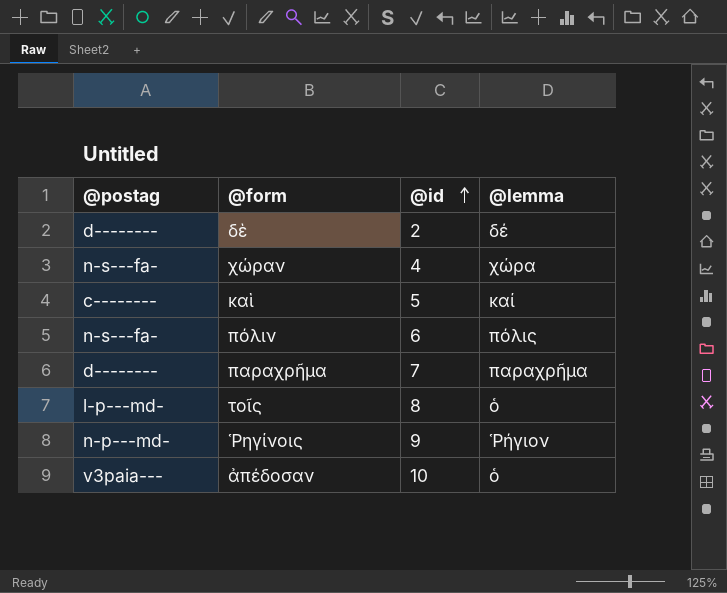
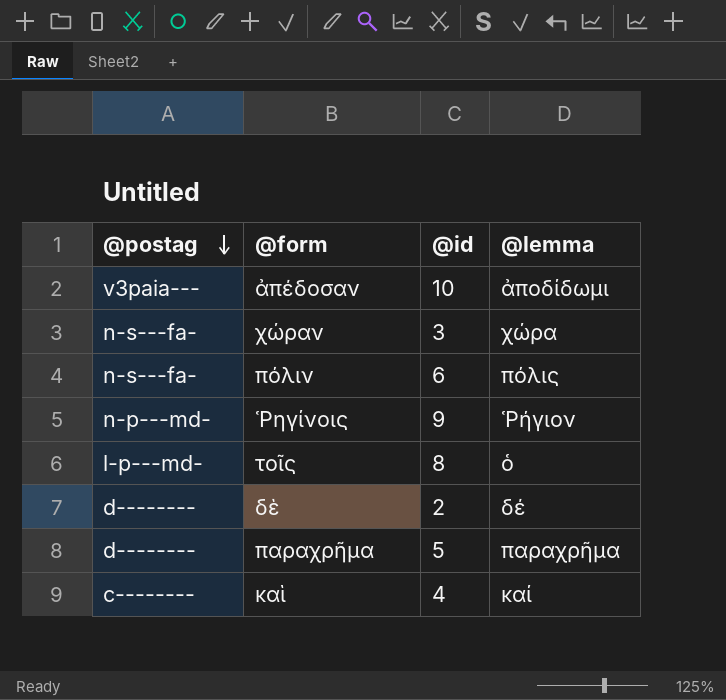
row order: @id ascending -> @postag descending
ἀπέδοσαν | @lemma: ὁ -> ἀποδίδωμι
χώραν | @id: 4 -> 3
παραχρῆμα | @id: 7 -> 5
καὶ | @id: 5 -> 4

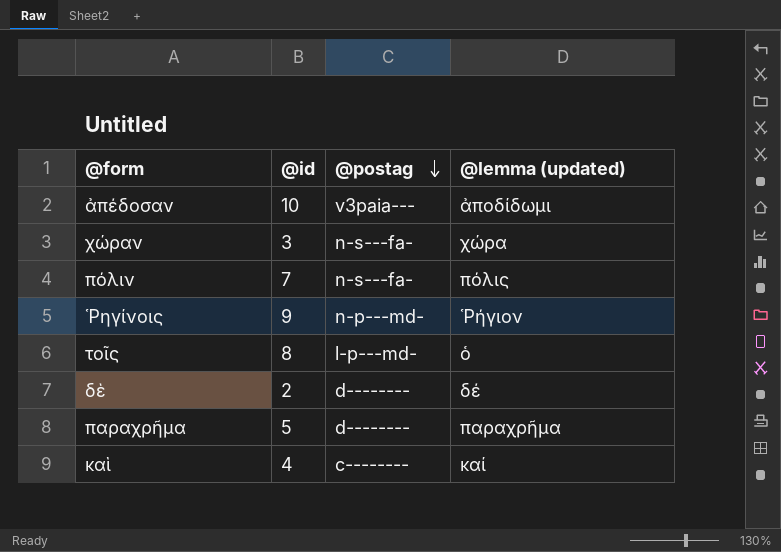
column @postag | position: 1 -> 3
column name: @lemma -> @lemma (updated)
πόλιν | @id: 6 -> 7

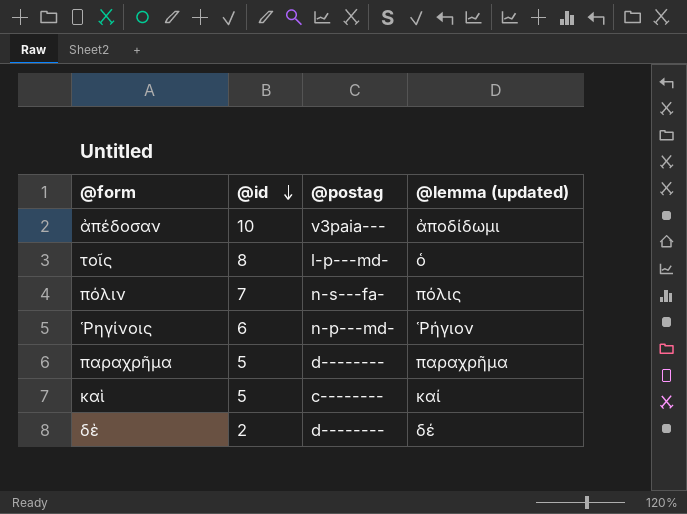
row order: @postag descending -> @id descending
row χώραν: 3 | n-s---fa- | χώρα -> none
Ῥηγίνοις | @id: 9 -> 6
καὶ | @id: 4 -> 5

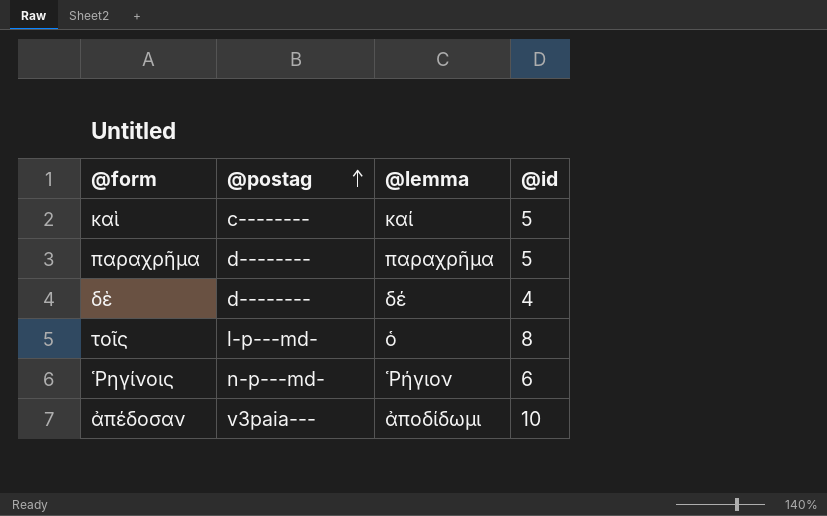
row order: @id descending -> @postag ascending
column name: @lemma (updated) -> @lemma
column @id | position: 2 -> 4
row πόλιν: 7 | n-s---fa- | πόλις -> none
δὲ | @id: 2 -> 4

